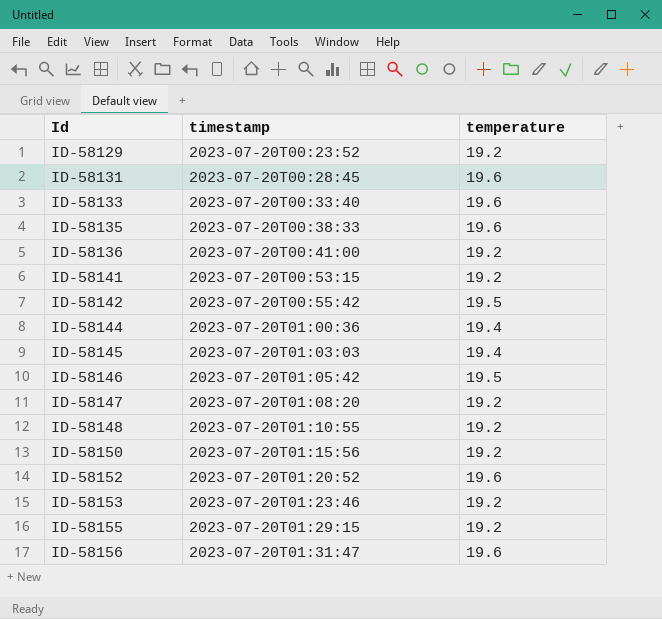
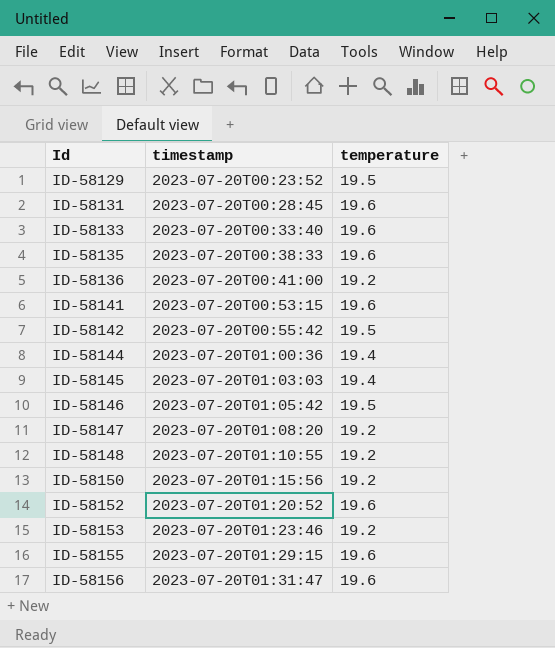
ID-58129 | temperature: 19.2 -> 19.5
ID-58141 | temperature: 19.2 -> 19.6
ID-58155 | temperature: 19.2 -> 19.6

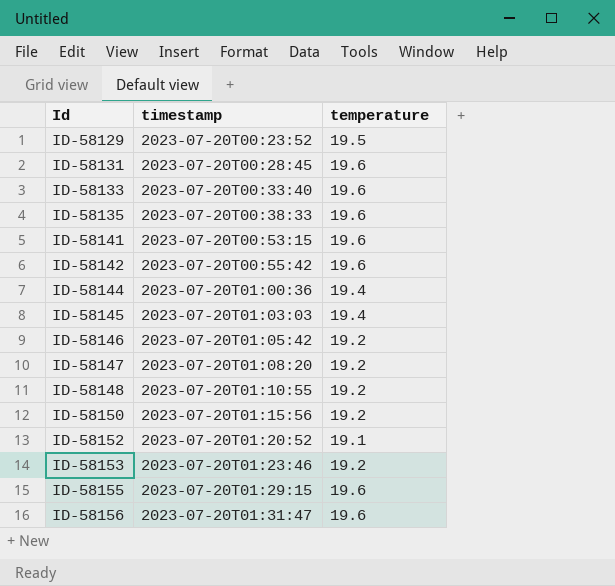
row ID-58136: 2023-07-20T00:41:00 | 19.2 -> none
ID-58142 | temperature: 19.5 -> 19.6
ID-58146 | temperature: 19.5 -> 19.2
ID-58152 | temperature: 19.6 -> 19.1

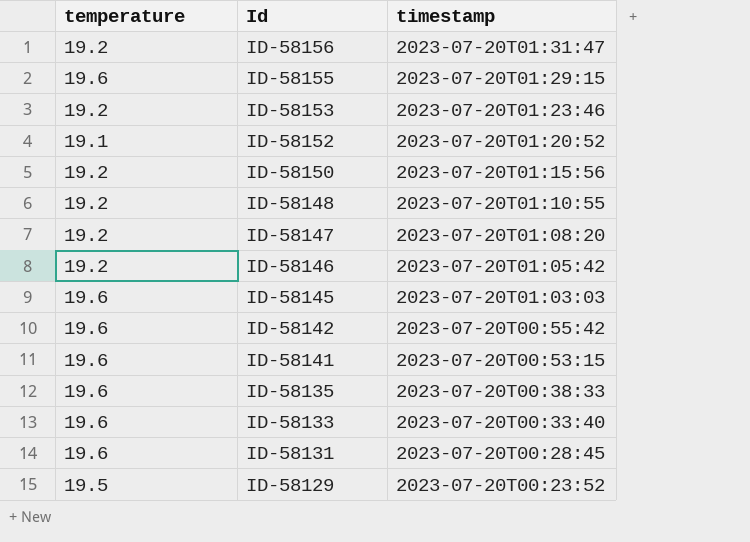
row order: Id ascending -> Id descending
column temperature | position: 3 -> 1
row ID-58144: 2023-07-20T01:00:36 | 19.4 -> none
ID-58156 | temperature: 19.6 -> 19.2
ID-58145 | temperature: 19.4 -> 19.6

